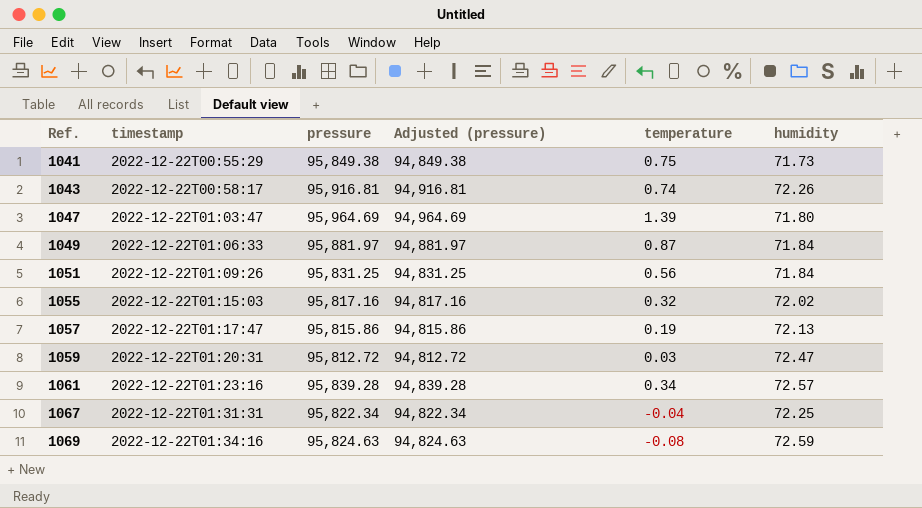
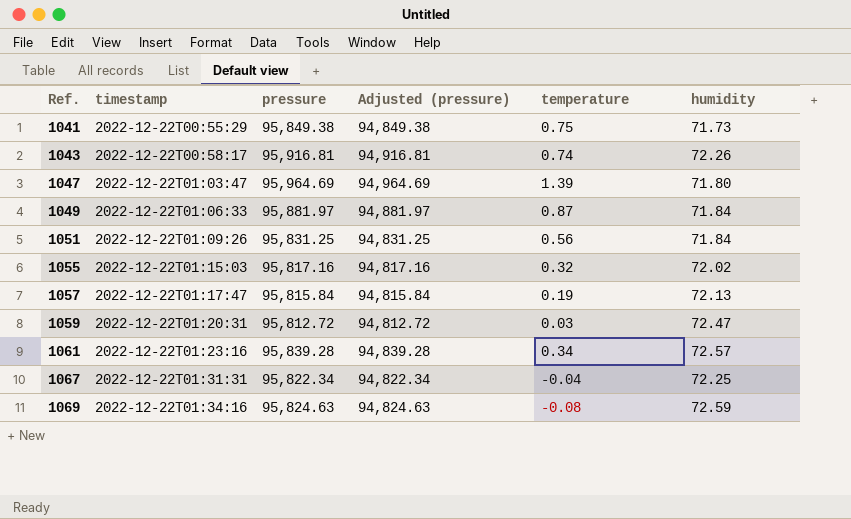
1057 | pressure: 95,815.86 -> 95,815.84
1057 | Adjusted (pressure): 94,815.86 -> 94,815.84

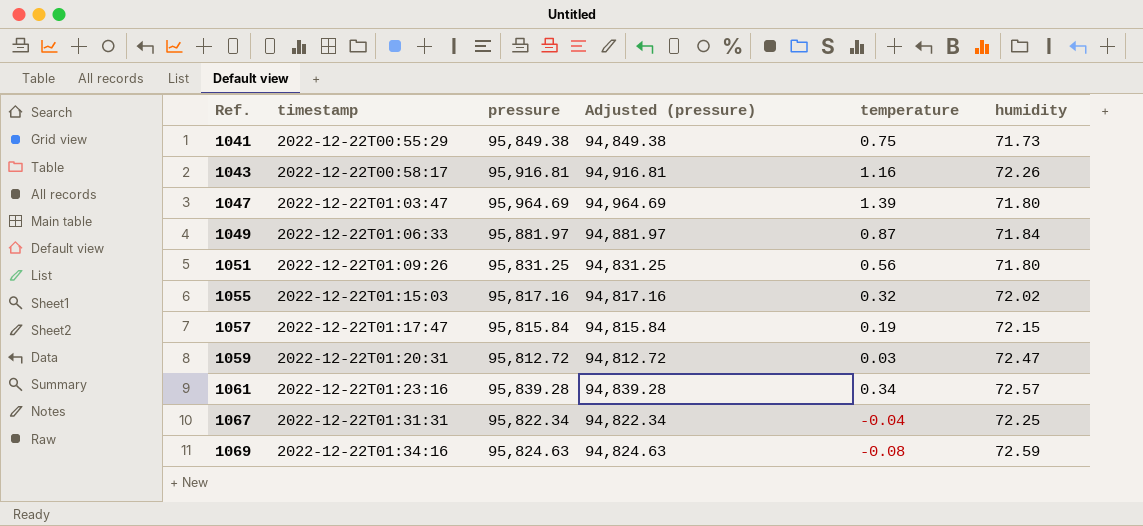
1043 | temperature: 0.74 -> 1.16
1051 | humidity: 71.84 -> 71.80
1057 | humidity: 72.13 -> 72.15

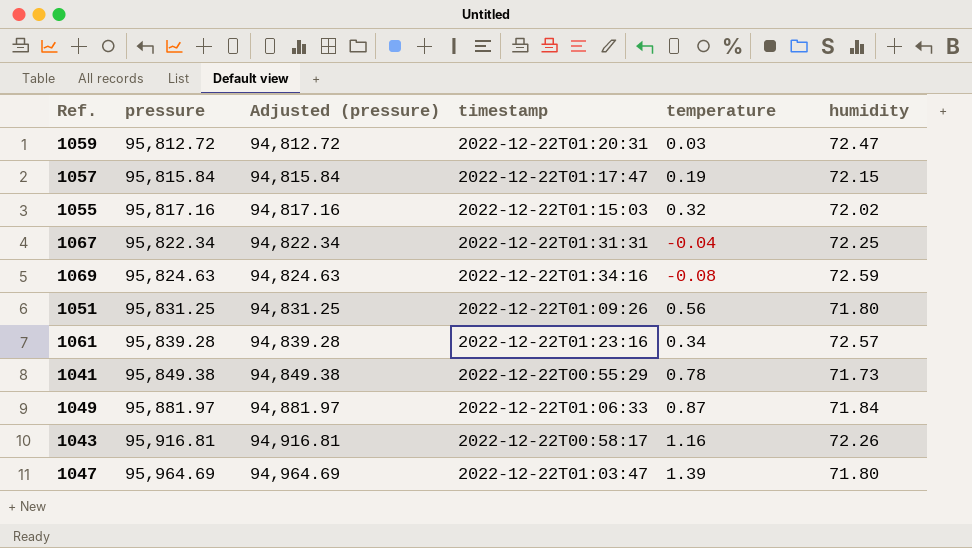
row order: Ref. ascending -> pressure ascending
column timestamp | position: 2 -> 4
1041 | temperature: 0.75 -> 0.78

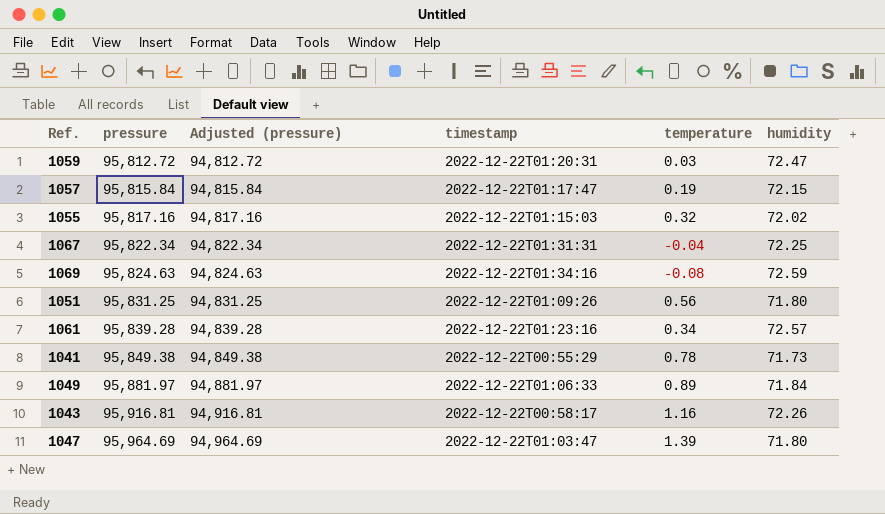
1049 | temperature: 0.87 -> 0.89

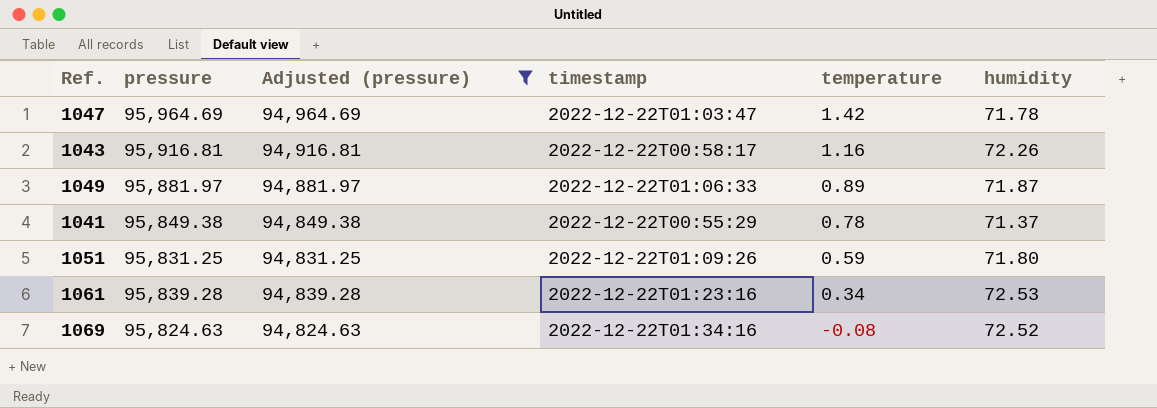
filter: none -> Adjusted (pressure) >= 94,824.63
row order: pressure ascending -> temperature descending
1047 | temperature: 1.39 -> 1.42
1047 | humidity: 71.80 -> 71.78
1049 | humidity: 71.84 -> 71.87
1041 | humidity: 71.73 -> 71.37
1051 | temperature: 0.56 -> 0.59
1061 | humidity: 72.57 -> 72.53
1069 | humidity: 72.59 -> 72.52

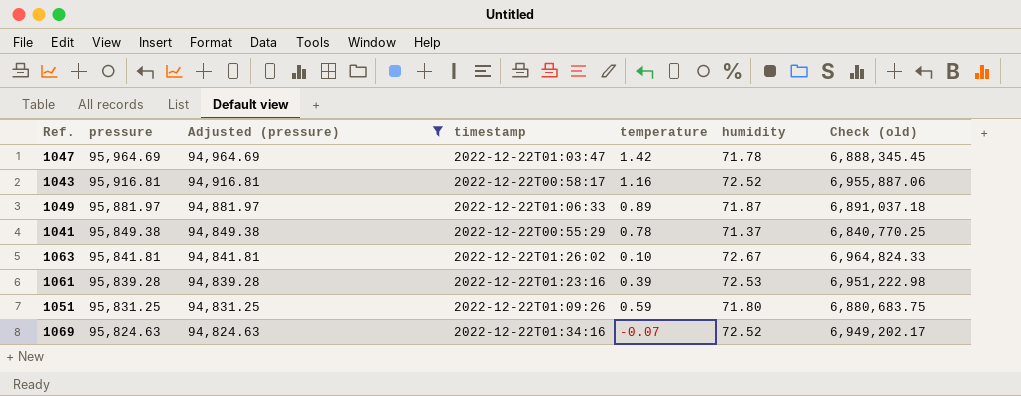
row order: temperature descending -> pressure descending
column Check (old) | formula: none -> [pressure] * [humidity]
1043 | humidity: 72.26 -> 72.52
row 1063: none -> 95,841.81 | 94,841.81 | 2022-12-22T01:26:02 | 0.10 | 72.67 | 6,964,824.33
1061 | temperature: 0.34 -> 0.39
1069 | temperature: -0.08 -> -0.07

